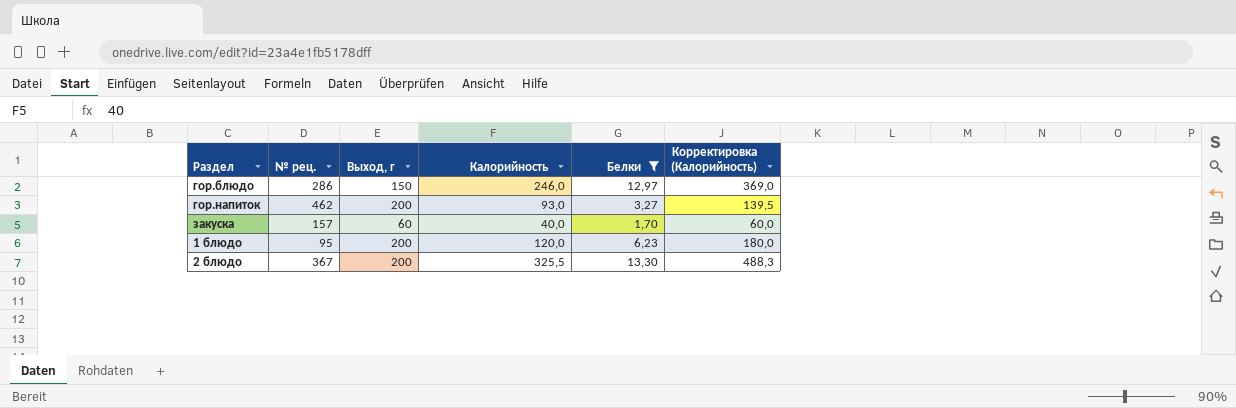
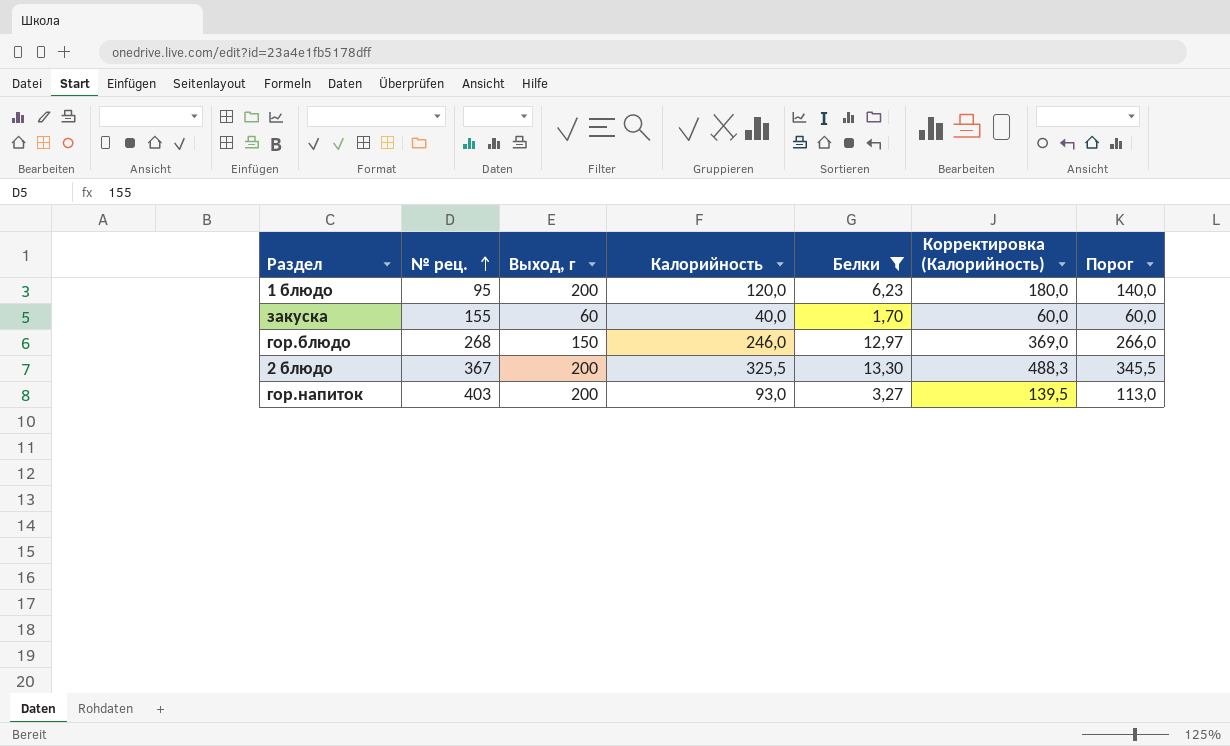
row order: none -> № рец. ascending
column Порог | formula: none -> [Калорийность] + 20
закуска | № рец.: 157 -> 155
гор.блюдо | № рец.: 286 -> 268
гор.напиток | № рец.: 462 -> 403

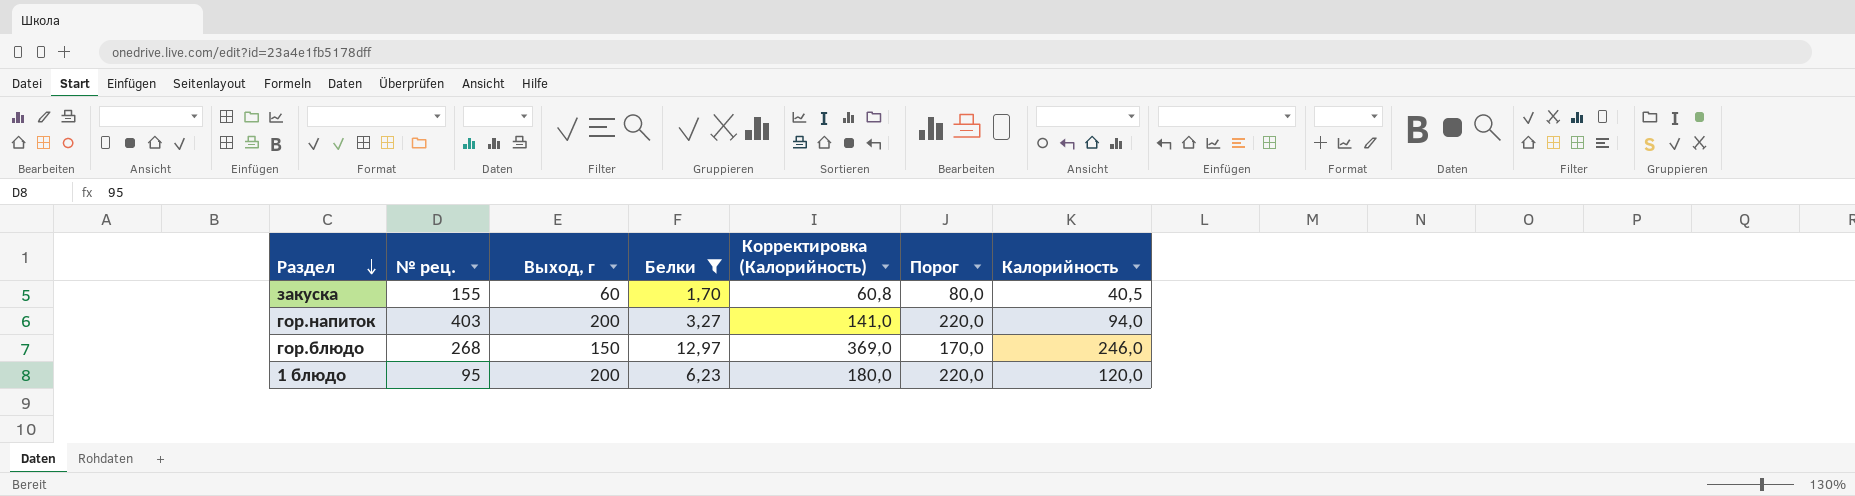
row order: № рец. ascending -> Раздел descending
column Порог | formula: [Калорийность] + 20 -> [Выход, г] + 20
column Калорийность | position: 4 -> 7
row 2 блюдо: 367 | 200 | 325,5 | 13,30 | 488,3 | 345,5 -> none
закуска | Корректировка (Калорийность): 60,0 -> 60,8
закуска | Калорийность: 40,0 -> 40,5
гор.напиток | Корректировка (Калорийность): 139,5 -> 141,0
гор.напиток | Калорийность: 93,0 -> 94,0

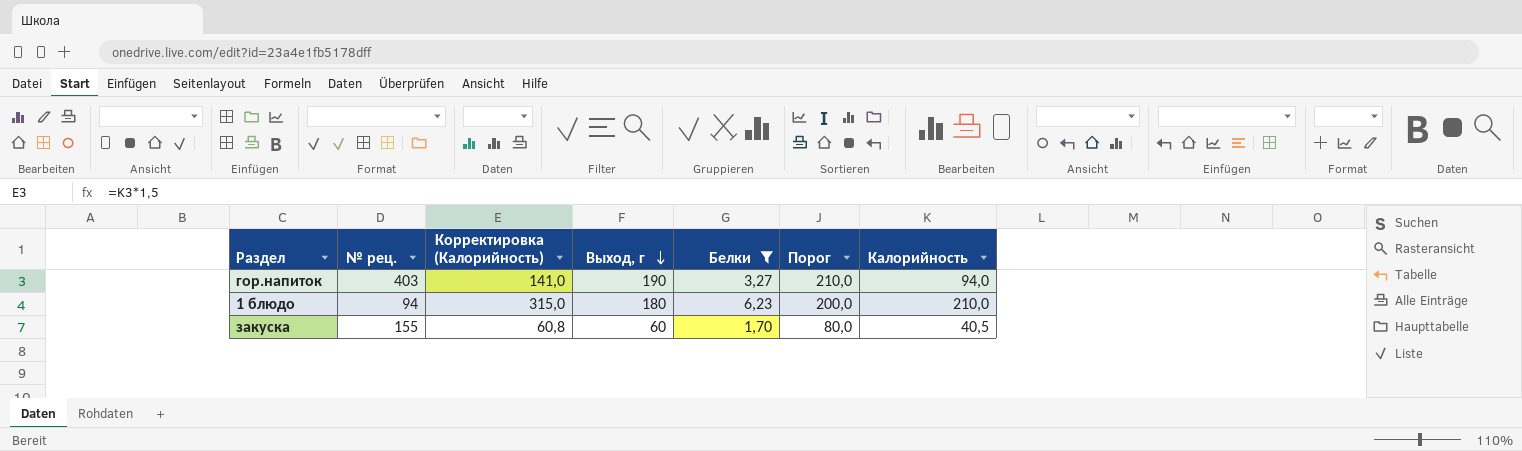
row order: Раздел descending -> Выход, г descending
column Корректировка (Калорийность) | position: 5 -> 3
row гор.блюдо: 268 | 150 | 12,97 | 369,0 | 170,0 | 246,0 -> none
гор.напиток | Выход, г: 200 -> 190
гор.напиток | Порог: 220,0 -> 210,0
1 блюдо | № рец.: 95 -> 94
1 блюдо | Корректировка (Калорийность): 180,0 -> 315,0
1 блюдо | Выход, г: 200 -> 180
1 блюдо | Порог: 220,0 -> 200,0
1 блюдо | Калорийность: 120,0 -> 210,0

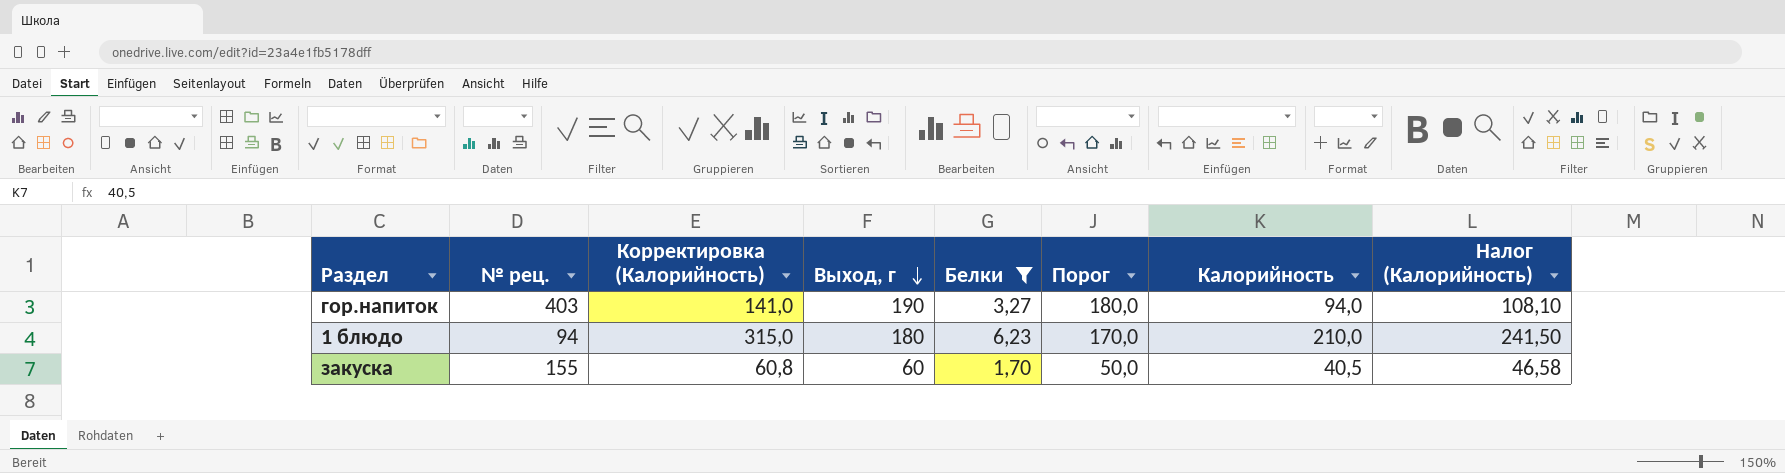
column Порог | formula: [Выход, г] + 20 -> [Выход, г] - 10
column Налог (Калорийность) | formula: none -> [Калорийность] * 1,15

